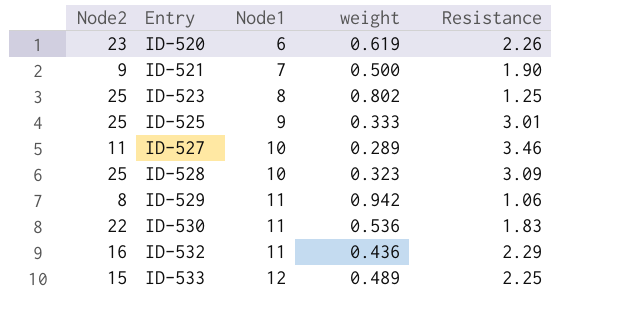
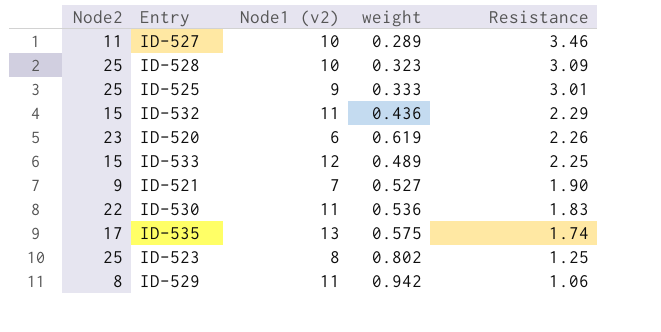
row order: Entry ascending -> Resistance descending
column name: Node1 -> Node1 (v2)
ID-532 | Node2: 16 -> 15
ID-521 | weight: 0.500 -> 0.527
row ID-535: none -> 17 | 13 | 0.575 | 1.74

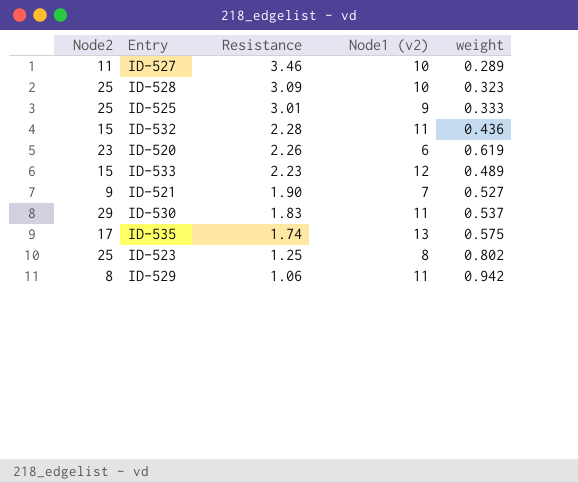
column Resistance | position: 5 -> 3
ID-532 | Resistance: 2.29 -> 2.28
ID-533 | Resistance: 2.25 -> 2.23
ID-530 | Node2: 22 -> 29
ID-530 | weight: 0.536 -> 0.537

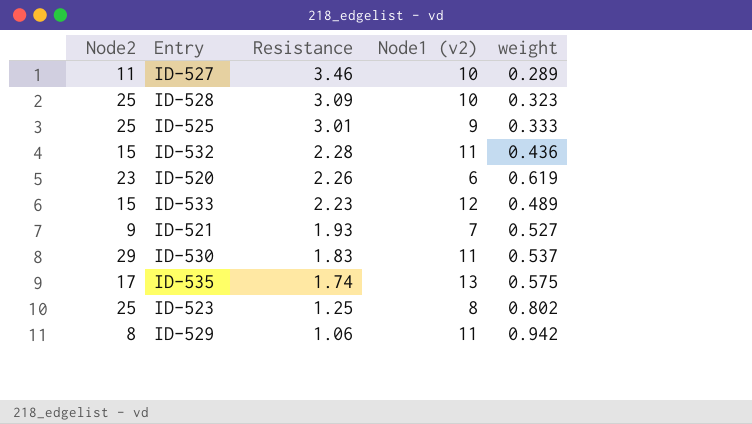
ID-521 | Resistance: 1.90 -> 1.93

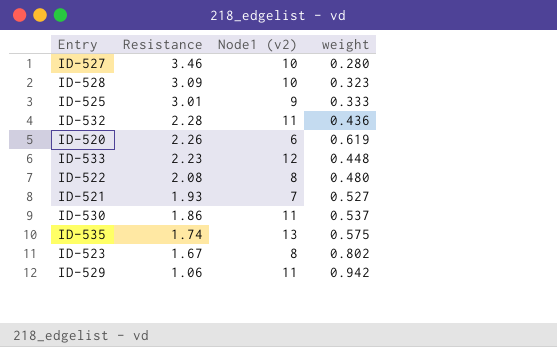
column Node2 | position: 1 -> none
ID-527 | weight: 0.289 -> 0.280
ID-533 | weight: 0.489 -> 0.448
row ID-522: none -> 2.08 | 8 | 0.480
ID-530 | Resistance: 1.83 -> 1.86
ID-523 | Resistance: 1.25 -> 1.67

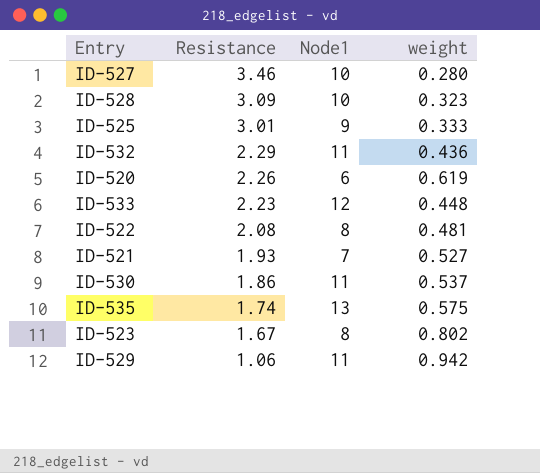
column name: Node1 (v2) -> Node1
ID-532 | Resistance: 2.28 -> 2.29
ID-522 | weight: 0.480 -> 0.481

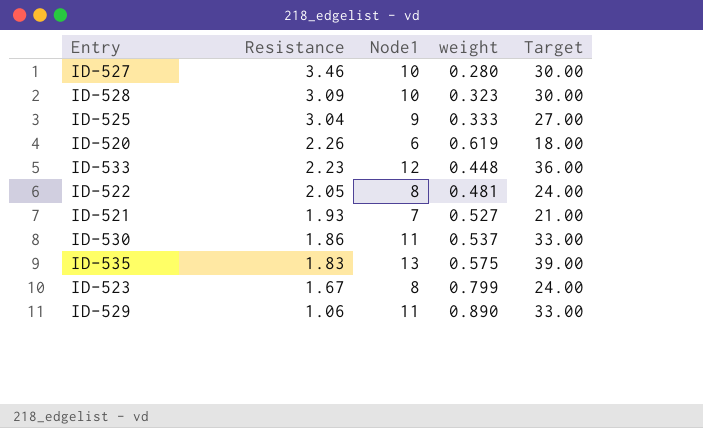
column Target | formula: none -> [Node1] * 3
row ID-532: 2.29 | 11 | 0.436 -> none
ID-525 | Resistance: 3.01 -> 3.04
ID-522 | Resistance: 2.08 -> 2.05
ID-535 | Resistance: 1.74 -> 1.83
ID-523 | weight: 0.802 -> 0.799
ID-529 | weight: 0.942 -> 0.890

